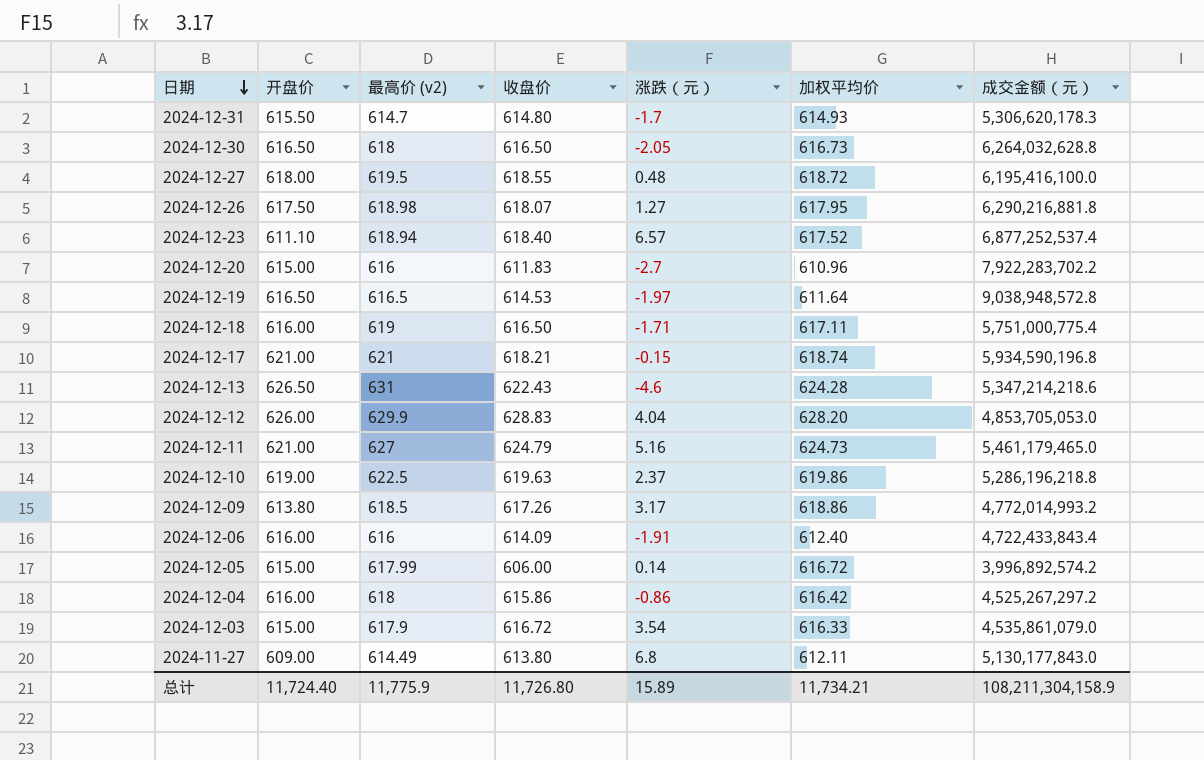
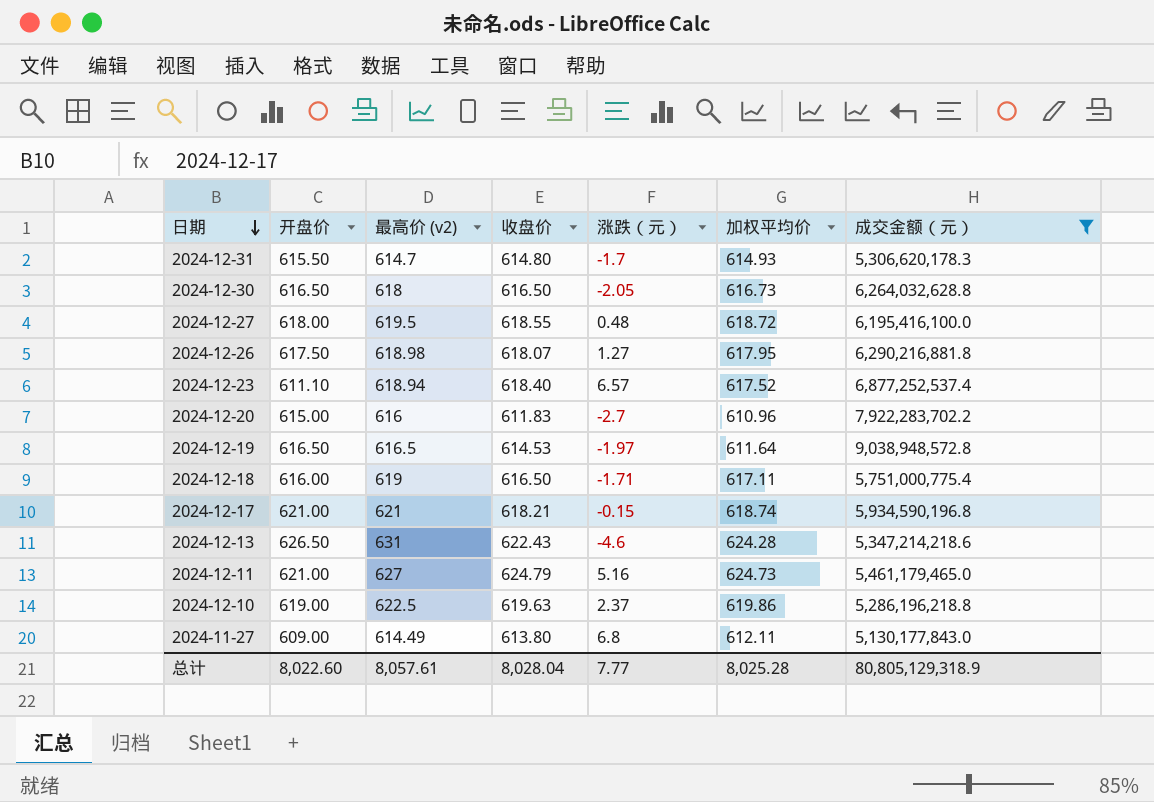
filter: none -> 成交金额（元） >= 5,130,177,843.0
总计 | 开盘价: 11,724.40 -> 8,022.60
总计 | 最高价 (v2): 11,775.9 -> 8,057.61
总计 | 收盘价: 11,726.80 -> 8,028.04
总计 | 涨跌（元）: 15.89 -> 7.77
总计 | 加权平均价: 11,734.21 -> 8,025.28
总计 | 成交金额（元）: 108,211,304,158.9 -> 80,805,129,318.9

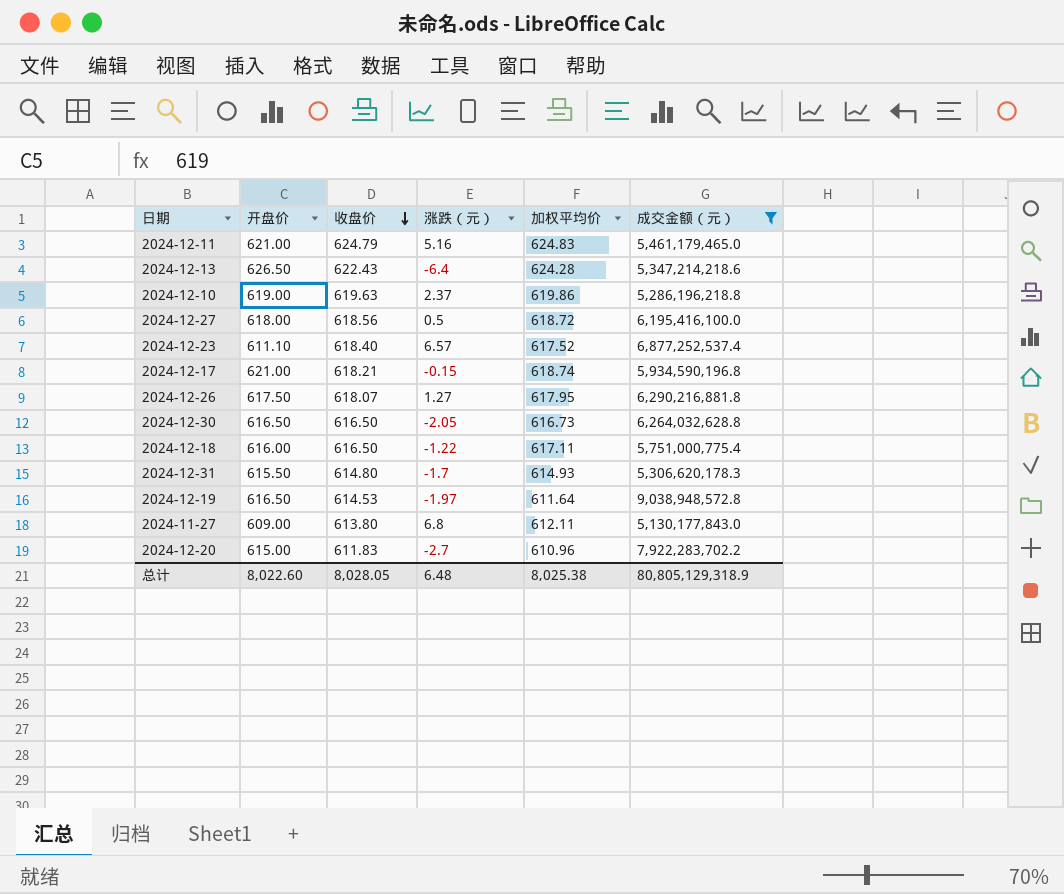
row order: 日期 descending -> 收盘价 descending
column 最高价 (v2) | position: 3 -> none
2024-12-11 | 加权平均价: 624.73 -> 624.83
2024-12-13 | 涨跌（元）: -4.6 -> -6.4
2024-12-27 | 收盘价: 618.55 -> 618.56
2024-12-27 | 涨跌（元）: 0.48 -> 0.5
2024-12-18 | 涨跌（元）: -1.71 -> -1.22
总计 | 收盘价: 8,028.04 -> 8,028.05
总计 | 涨跌（元）: 7.77 -> 6.48
总计 | 加权平均价: 8,025.28 -> 8,025.38

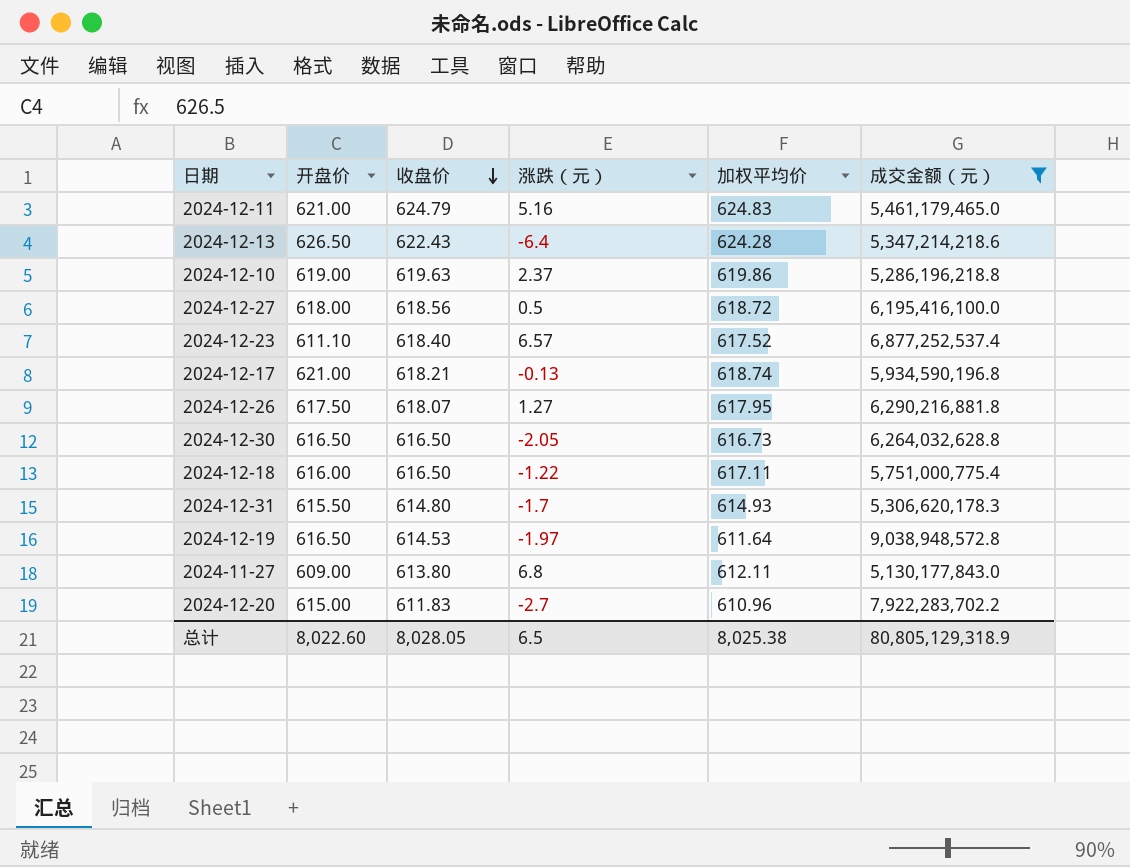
2024-12-17 | 涨跌（元）: -0.15 -> -0.13
总计 | 涨跌（元）: 6.48 -> 6.5

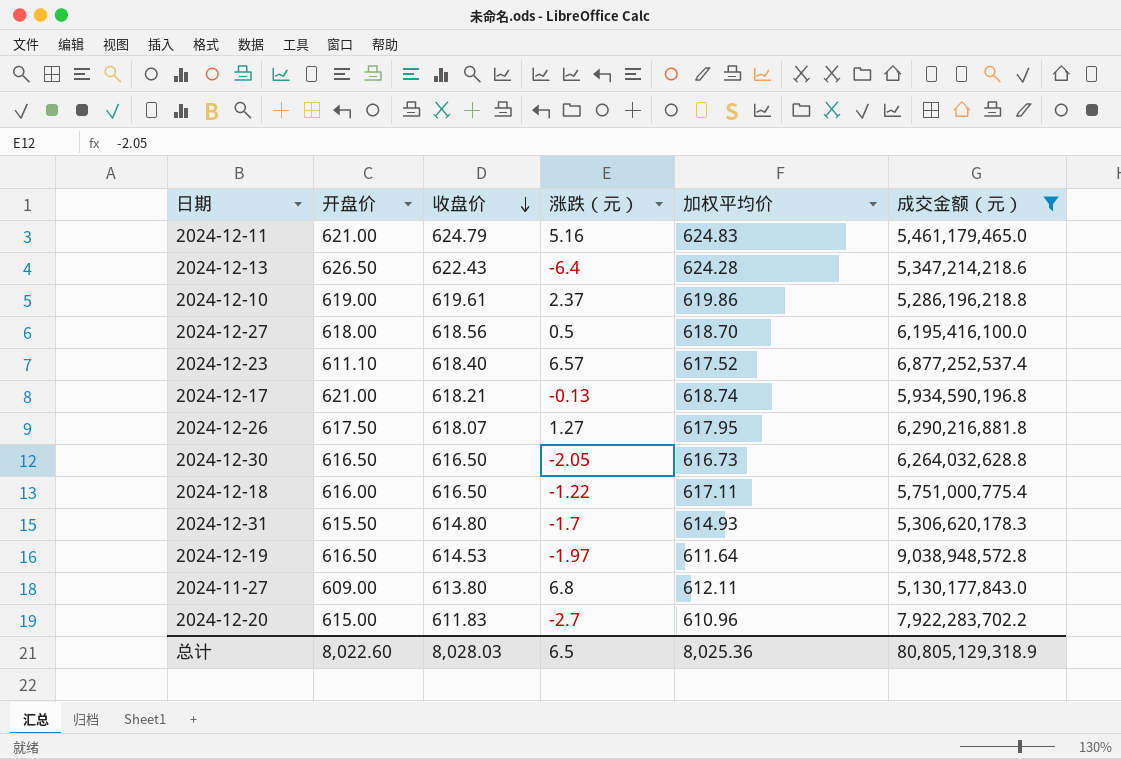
2024-12-10 | 收盘价: 619.63 -> 619.61
2024-12-27 | 加权平均价: 618.72 -> 618.70
总计 | 收盘价: 8,028.05 -> 8,028.03
总计 | 加权平均价: 8,025.38 -> 8,025.36

